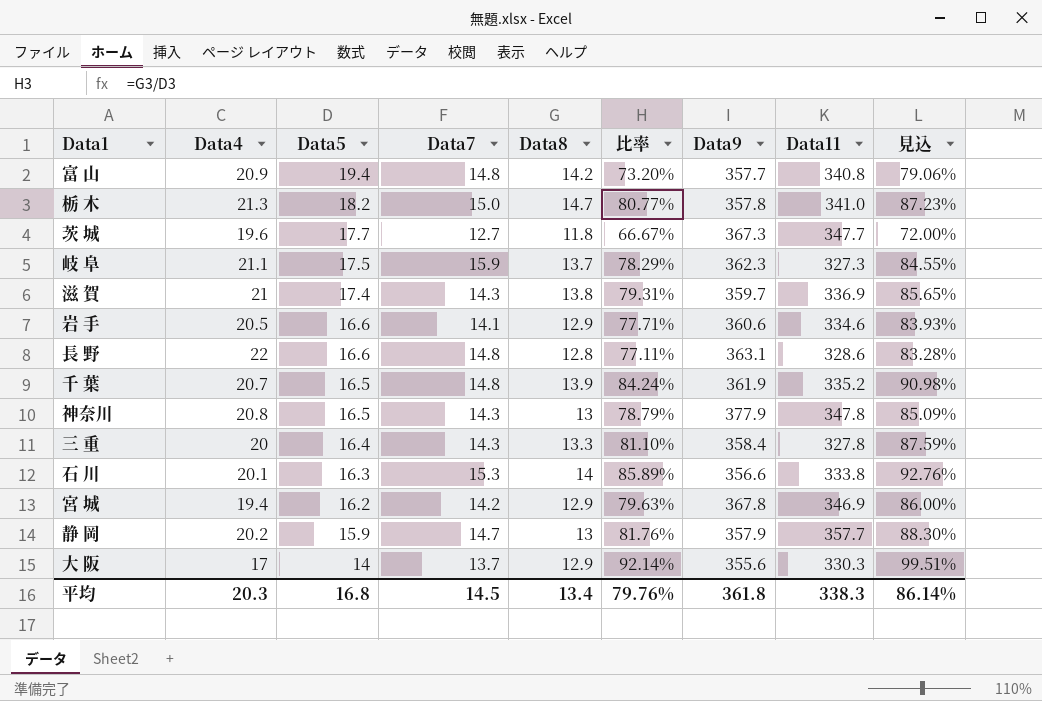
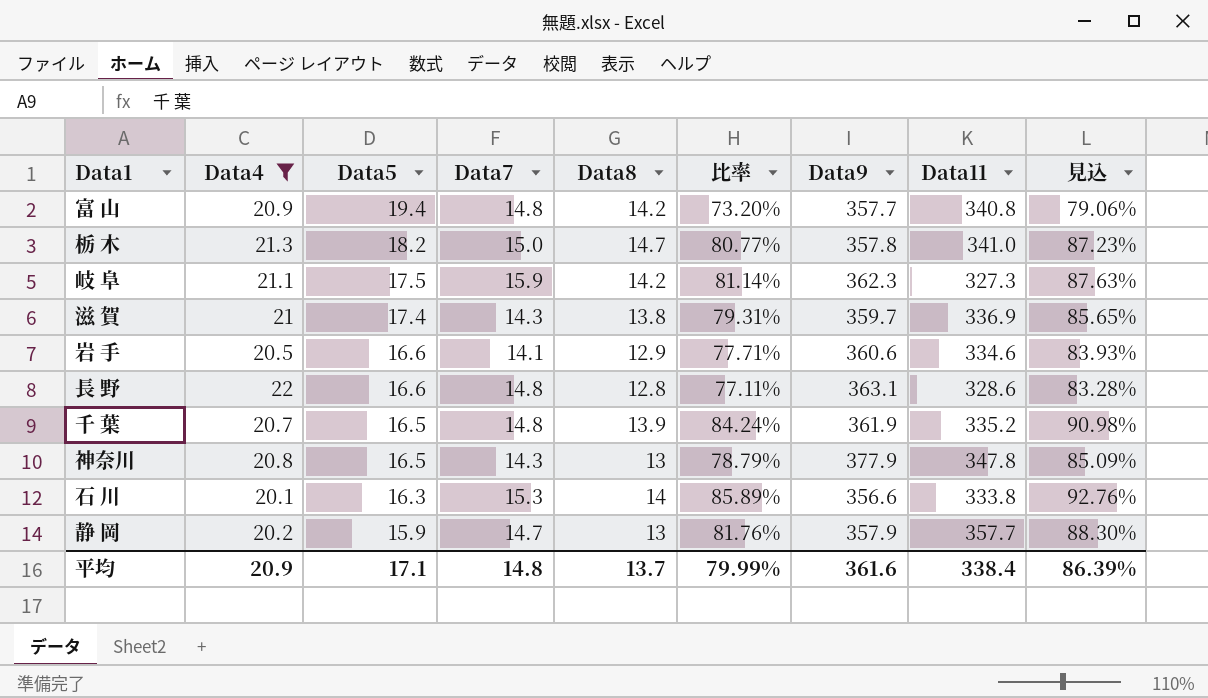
filter: none -> Data4 >= 20.1
岐 阜 | Data8: 13.7 -> 14.2
岐 阜 | 比率: 78.29% -> 81.14%
岐 阜 | 見込: 84.55% -> 87.63%
平均 | Data4: 20.3 -> 20.9
平均 | Data5: 16.8 -> 17.1
平均 | Data7: 14.5 -> 14.8
平均 | Data8: 13.4 -> 13.7
平均 | 比率: 79.76% -> 79.99%
平均 | Data9: 361.8 -> 361.6
平均 | Data11: 338.3 -> 338.4
平均 | 見込: 86.14% -> 86.39%

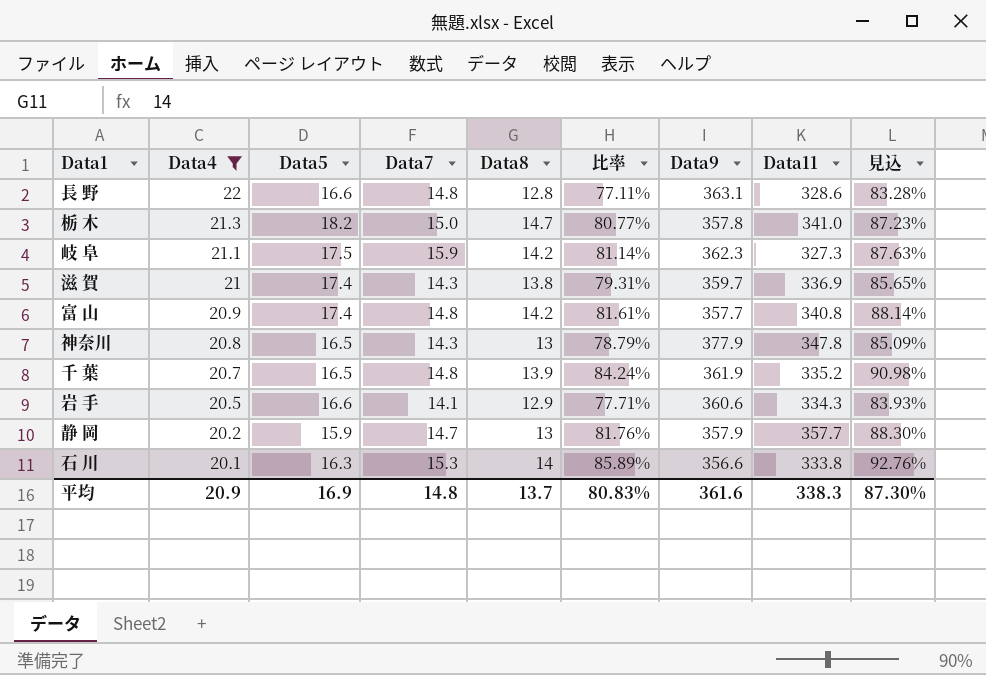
row order: Data5 descending -> Data4 descending
富 山 | Data5: 19.4 -> 17.4
富 山 | 比率: 73.20% -> 81.61%
富 山 | 見込: 79.06% -> 88.14%
岩 手 | Data11: 334.6 -> 334.3
平均 | Data5: 17.1 -> 16.9
平均 | 比率: 79.99% -> 80.83%
平均 | Data11: 338.4 -> 338.3
平均 | 見込: 86.39% -> 87.30%

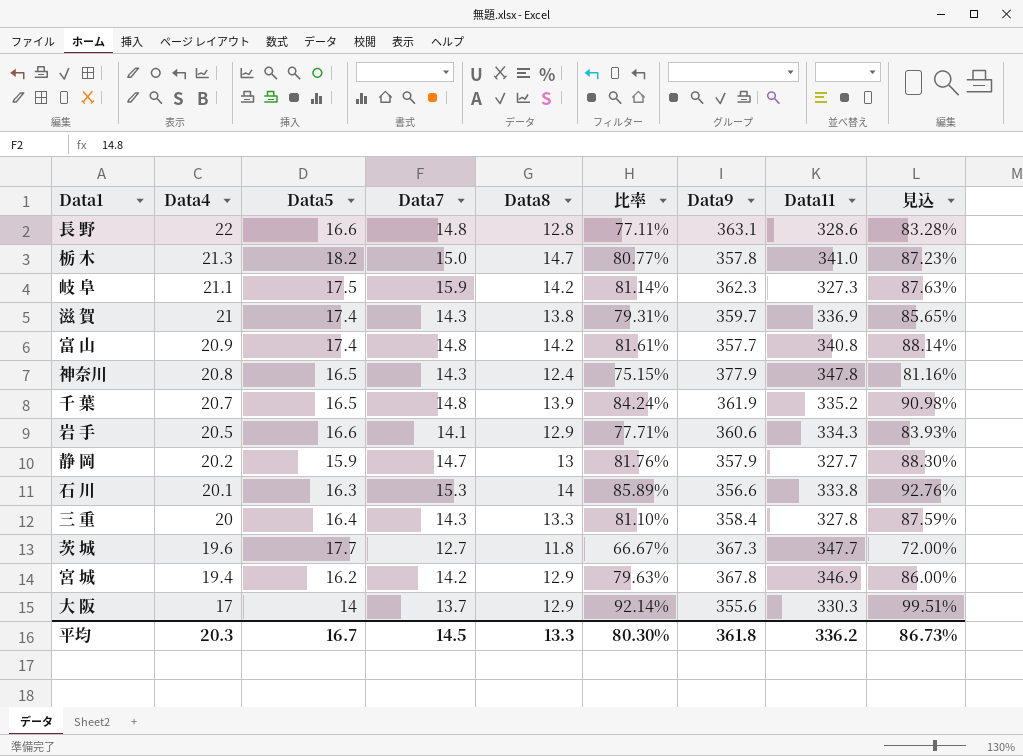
filter: Data4 >= 20.1 -> none
神奈川 | Data8: 13 -> 12.4
神奈川 | 比率: 78.79% -> 75.15%
神奈川 | 見込: 85.09% -> 81.16%
静 岡 | Data11: 357.7 -> 327.7
平均 | Data4: 20.9 -> 20.3
平均 | Data5: 16.9 -> 16.7
平均 | Data7: 14.8 -> 14.5
平均 | Data8: 13.7 -> 13.3
平均 | 比率: 80.83% -> 80.30%
平均 | Data9: 361.6 -> 361.8
平均 | Data11: 338.3 -> 336.2
平均 | 見込: 87.30% -> 86.73%

